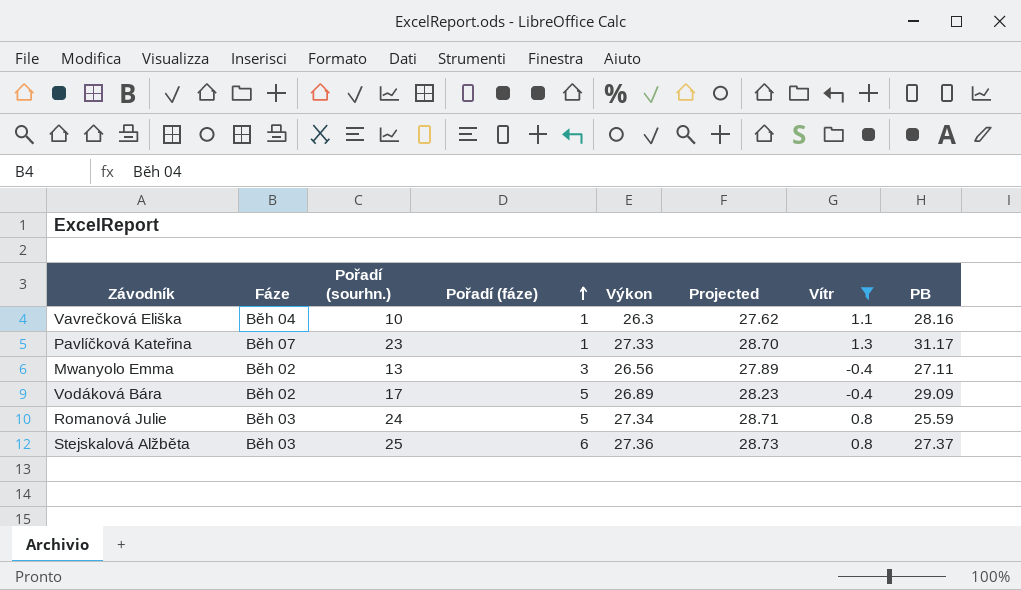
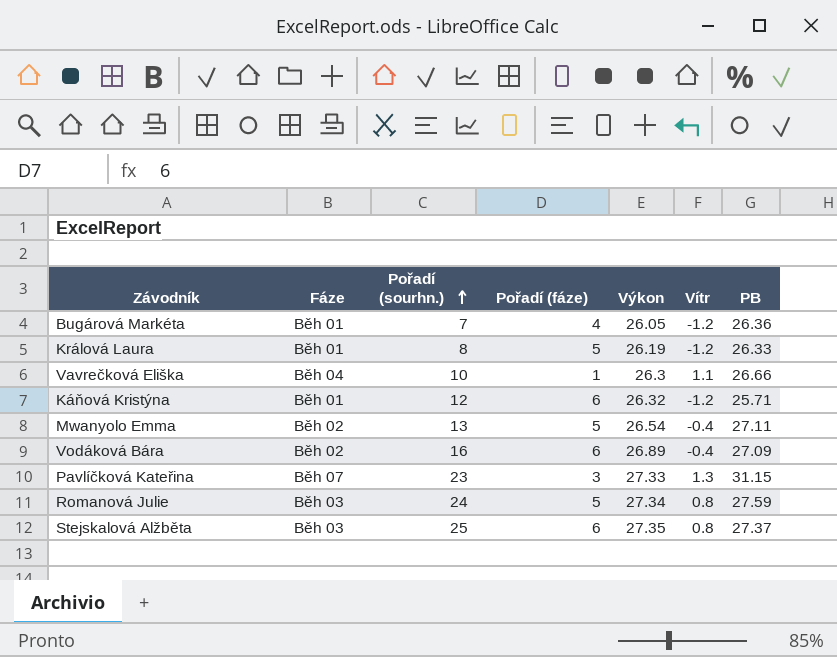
filter: Vítr != -1.2 -> none
row order: Pořadí (fáze) ascending -> Pořadí (sourhn.) ascending
column Projected | formula: [Výkon] * 1.05 -> none
Vavrečková Eliška | PB: 28.16 -> 26.66
Mwanyolo Emma | Pořadí (fáze): 3 -> 5
Mwanyolo Emma | Výkon: 26.56 -> 26.54
Vodáková Bára | Pořadí (sourhn.): 17 -> 16
Vodáková Bára | Pořadí (fáze): 5 -> 6
Vodáková Bára | PB: 29.09 -> 27.09
Pavlíčková Kateřina | Pořadí (fáze): 1 -> 3
Pavlíčková Kateřina | PB: 31.17 -> 31.15
Romanová Julie | PB: 25.59 -> 27.59
Stejskalová Alžběta | Výkon: 27.36 -> 27.35

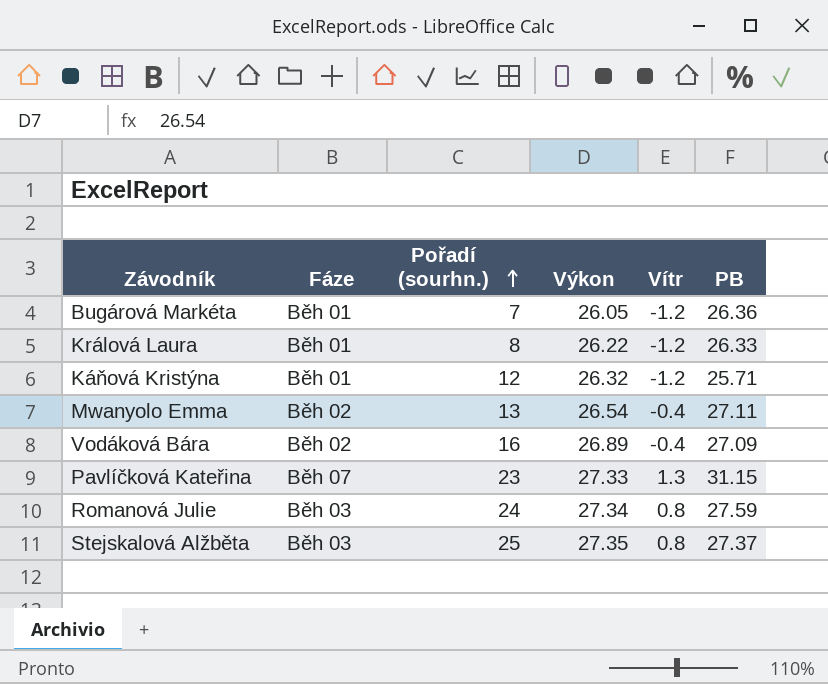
column Pořadí (fáze) | position: 4 -> none
row Vavrečková Eliška: Běh 04 | 10 | 1 | 26.3 | 1.1 | 26.66 -> none
Králová Laura | Výkon: 26.19 -> 26.22

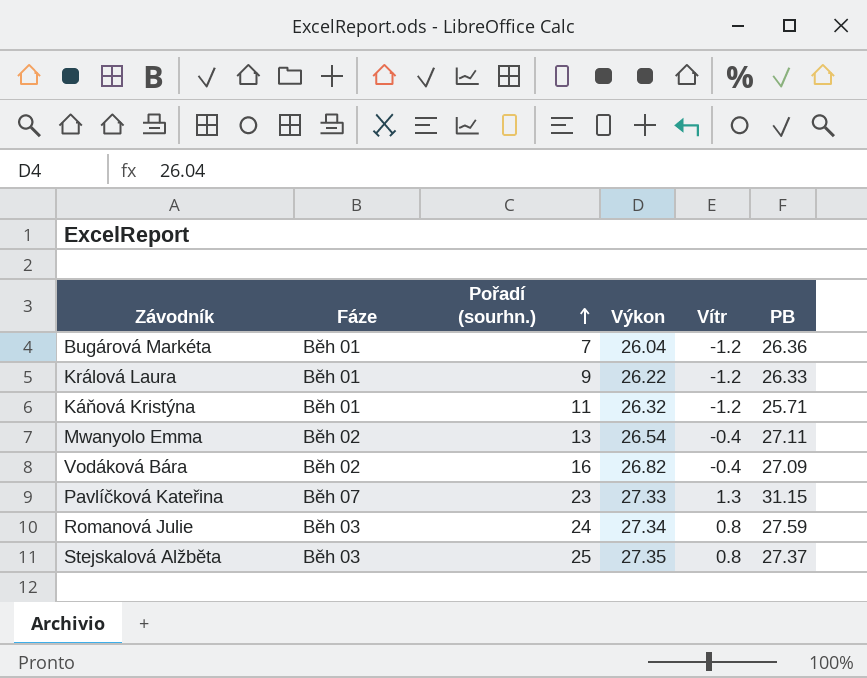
Bugárová Markéta | Výkon: 26.05 -> 26.04
Králová Laura | Pořadí (sourhn.): 8 -> 9
Káňová Kristýna | Pořadí (sourhn.): 12 -> 11
Vodáková Bára | Výkon: 26.89 -> 26.82

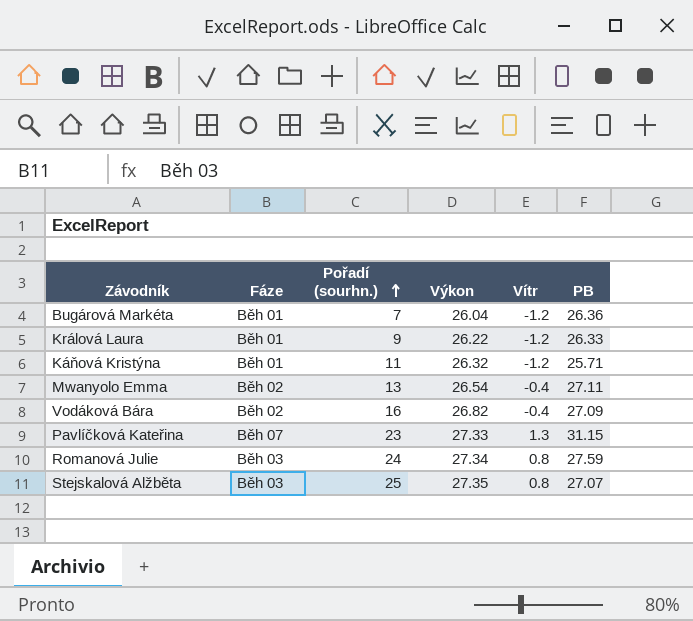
Stejskalová Alžběta | PB: 27.37 -> 27.07

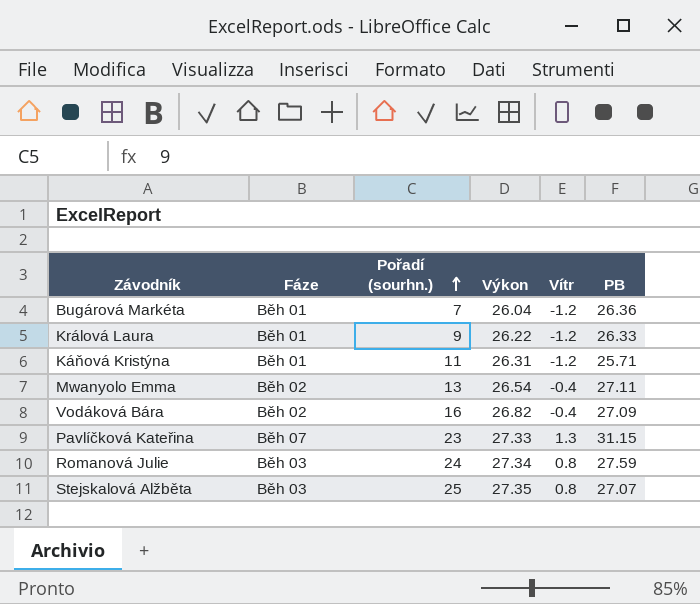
Káňová Kristýna | Výkon: 26.32 -> 26.31

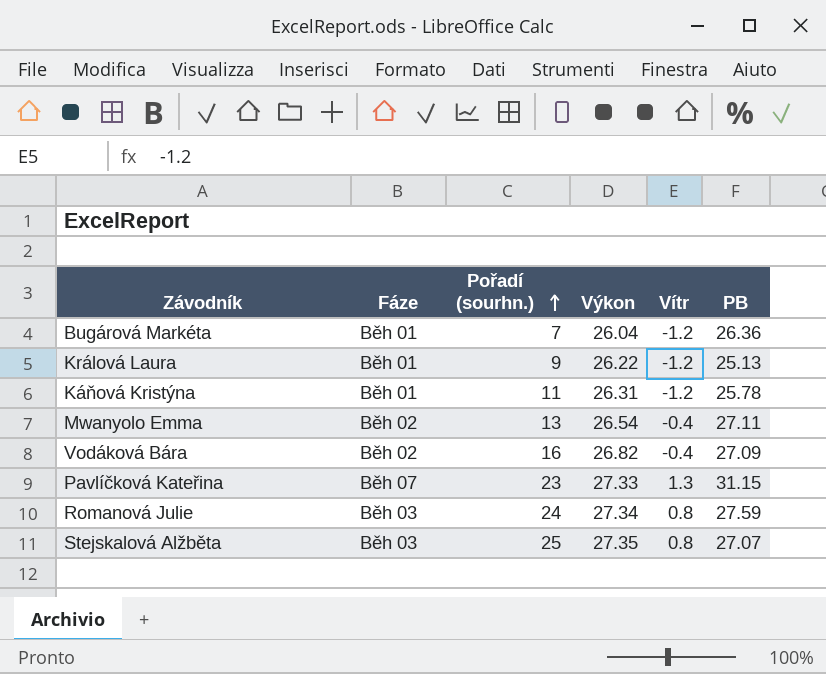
Králová Laura | PB: 26.33 -> 25.13
Káňová Kristýna | PB: 25.71 -> 25.78

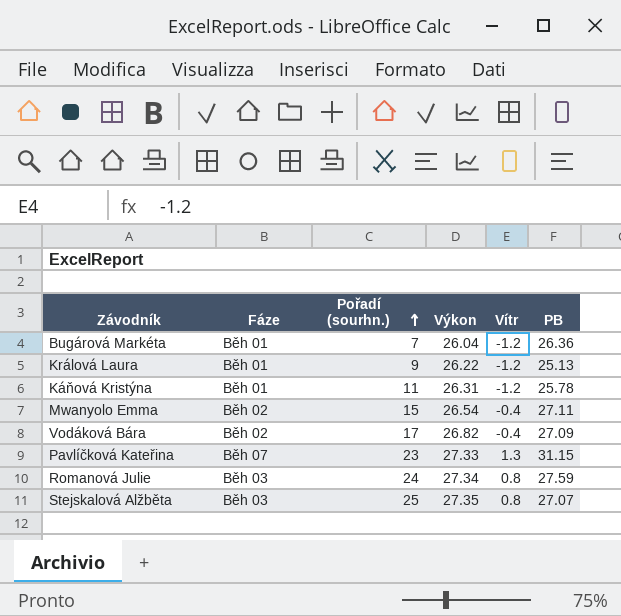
Mwanyolo Emma | Pořadí (sourhn.): 13 -> 15
Vodáková Bára | Pořadí (sourhn.): 16 -> 17

